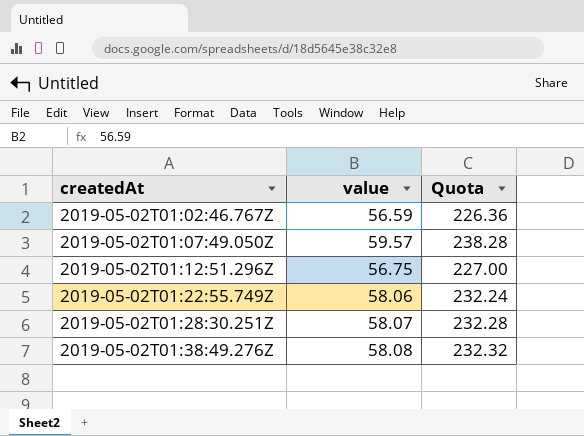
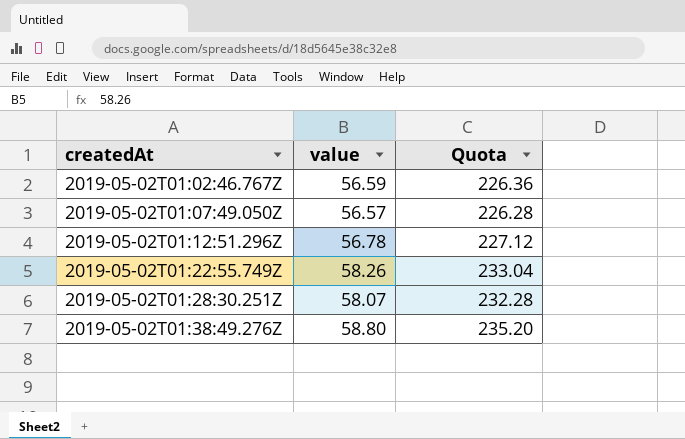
2019-05-02T01:07:49.050Z | value: 59.57 -> 56.57
2019-05-02T01:07:49.050Z | Quota: 238.28 -> 226.28
2019-05-02T01:12:51.296Z | value: 56.75 -> 56.78
2019-05-02T01:12:51.296Z | Quota: 227.00 -> 227.12
2019-05-02T01:22:55.749Z | value: 58.06 -> 58.26
2019-05-02T01:22:55.749Z | Quota: 232.24 -> 233.04
2019-05-02T01:38:49.276Z | value: 58.08 -> 58.80
2019-05-02T01:38:49.276Z | Quota: 232.32 -> 235.20

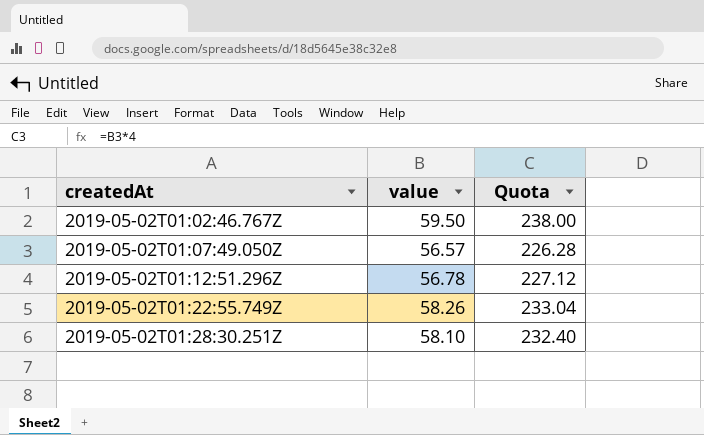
row 2019-05-02T01:38:49.276Z: 58.80 | 235.20 -> none
2019-05-02T01:02:46.767Z | value: 56.59 -> 59.50
2019-05-02T01:02:46.767Z | Quota: 226.36 -> 238.00
2019-05-02T01:28:30.251Z | value: 58.07 -> 58.10
2019-05-02T01:28:30.251Z | Quota: 232.28 -> 232.40

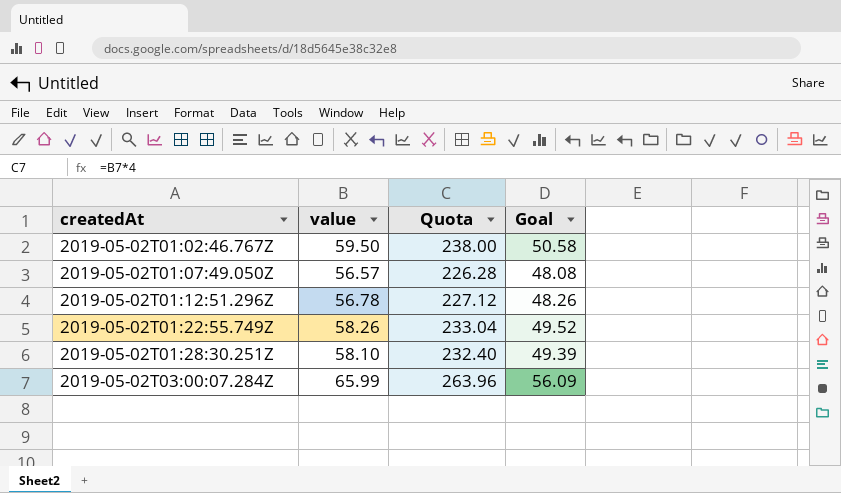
column Goal | formula: none -> [value] * 0.85
row 2019-05-02T03:00:07.284Z: none -> 65.99 | 263.96 | 56.09

